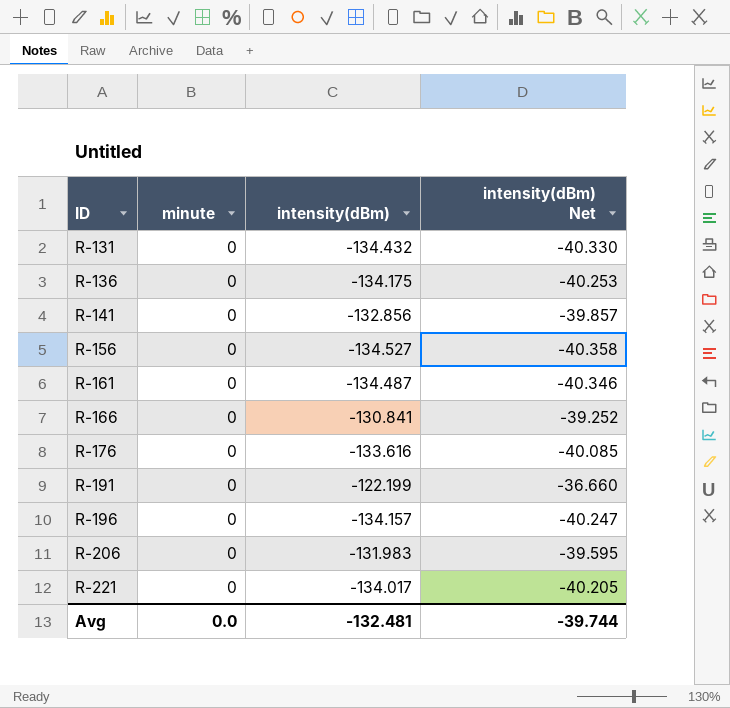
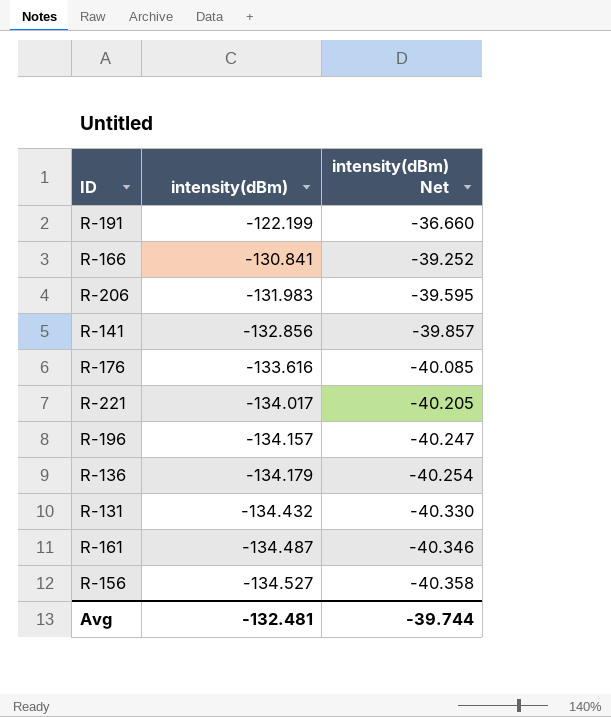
row order: ID ascending -> intensity(dBm) descending
column minute | position: 2 -> none
R-136 | intensity(dBm): -134.175 -> -134.179
R-136 | intensity(dBm) Net: -40.253 -> -40.254

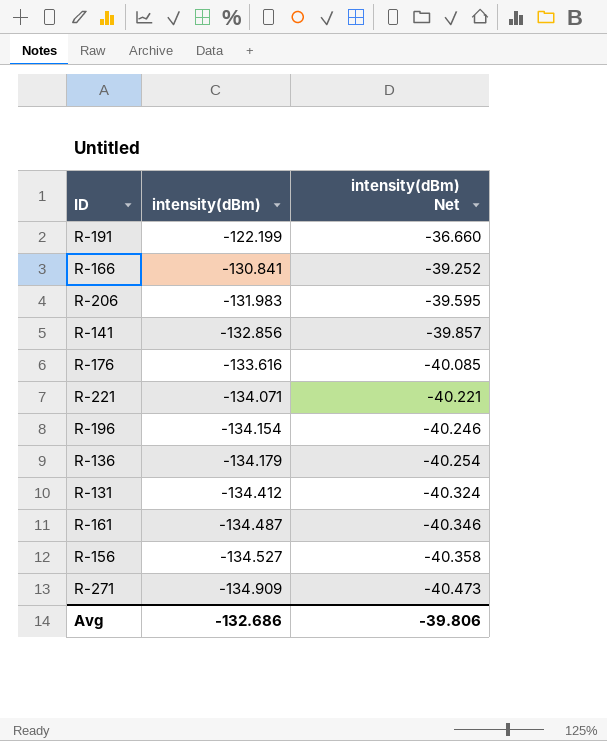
R-221 | intensity(dBm): -134.017 -> -134.071
R-221 | intensity(dBm) Net: -40.205 -> -40.221
R-196 | intensity(dBm): -134.157 -> -134.154
R-196 | intensity(dBm) Net: -40.247 -> -40.246
R-131 | intensity(dBm): -134.432 -> -134.412
R-131 | intensity(dBm) Net: -40.330 -> -40.324
row R-271: none -> -134.909 | -40.473
Avg | intensity(dBm): -132.481 -> -132.686
Avg | intensity(dBm) Net: -39.744 -> -39.806

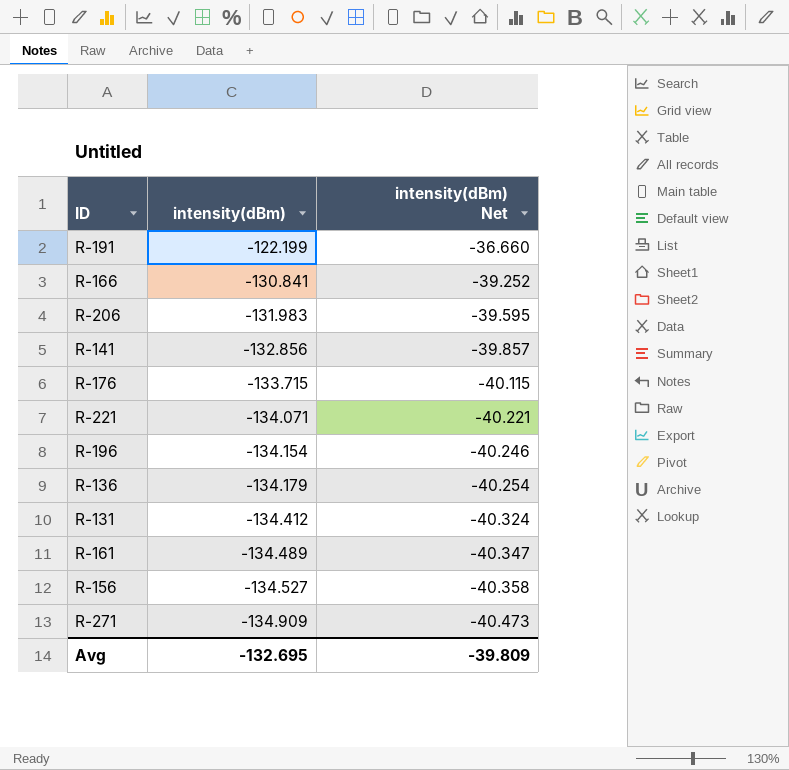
R-176 | intensity(dBm): -133.616 -> -133.715
R-176 | intensity(dBm) Net: -40.085 -> -40.115
R-161 | intensity(dBm): -134.487 -> -134.489
R-161 | intensity(dBm) Net: -40.346 -> -40.347
Avg | intensity(dBm): -132.686 -> -132.695
Avg | intensity(dBm) Net: -39.806 -> -39.809

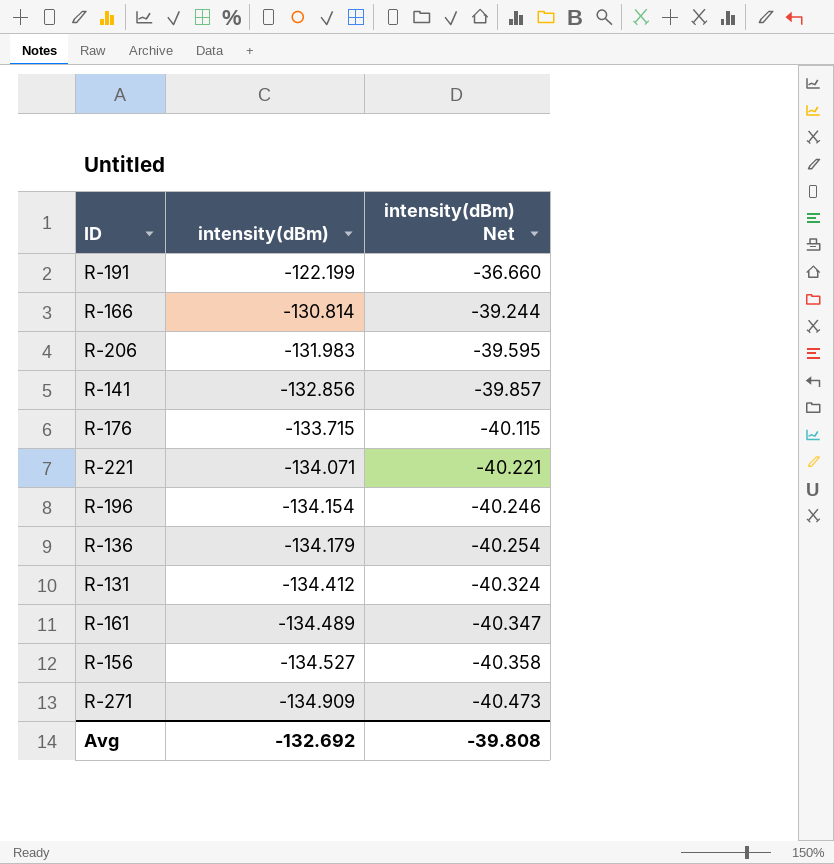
R-166 | intensity(dBm): -130.841 -> -130.814
R-166 | intensity(dBm) Net: -39.252 -> -39.244
Avg | intensity(dBm): -132.695 -> -132.692
Avg | intensity(dBm) Net: -39.809 -> -39.808

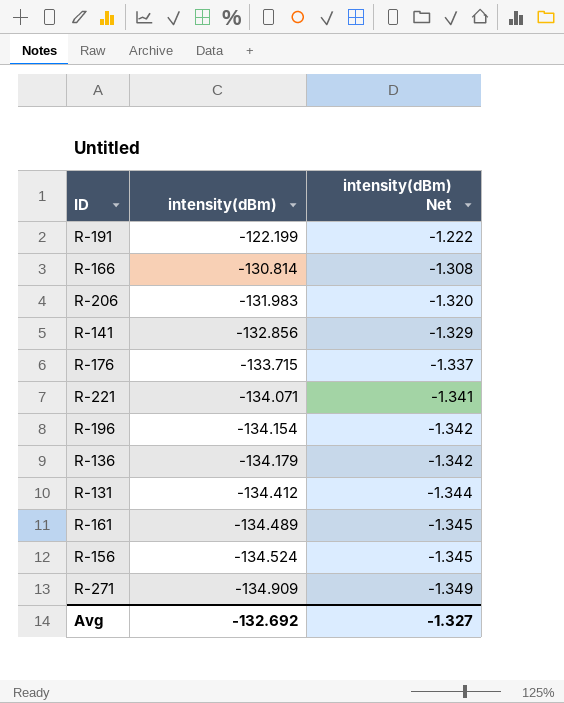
column intensity(dBm) Net | formula: [intensity(dBm)] * 0.3 -> [intensity(dBm)] * 0.01
R-156 | intensity(dBm): -134.527 -> -134.524
Avg | intensity(dBm) Net: -39.808 -> -1.327

